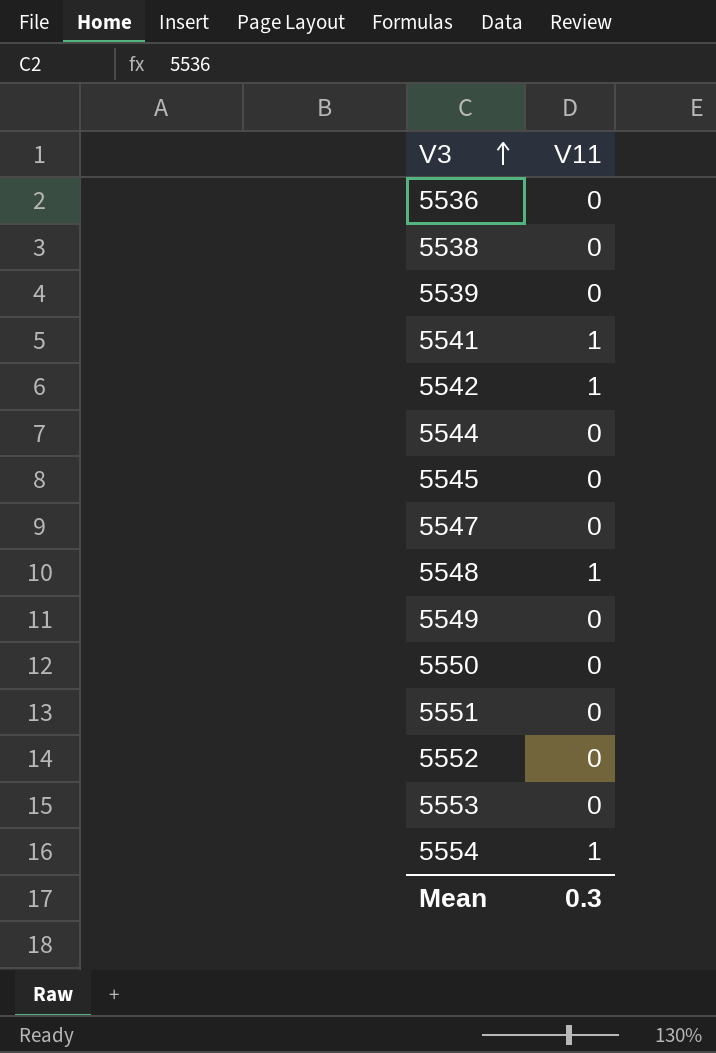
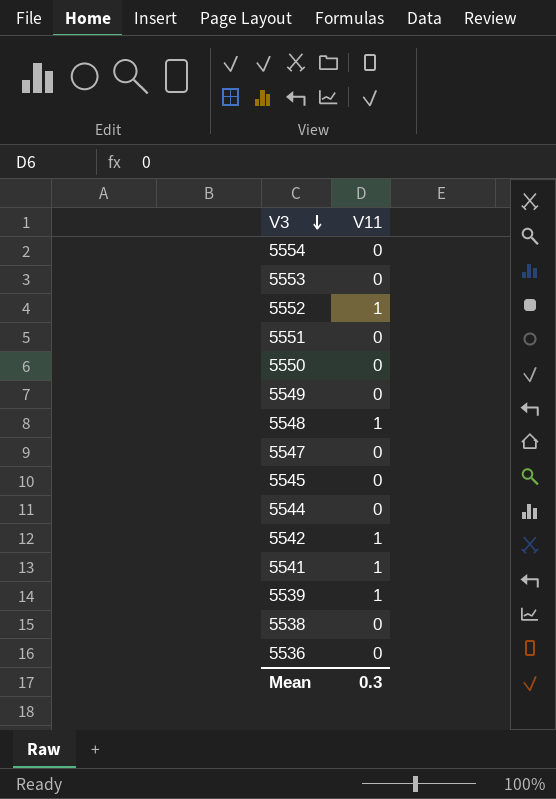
row order: V3 ascending -> V3 descending
5554 | V11: 1 -> 0
5552 | V11: 0 -> 1
5539 | V11: 0 -> 1

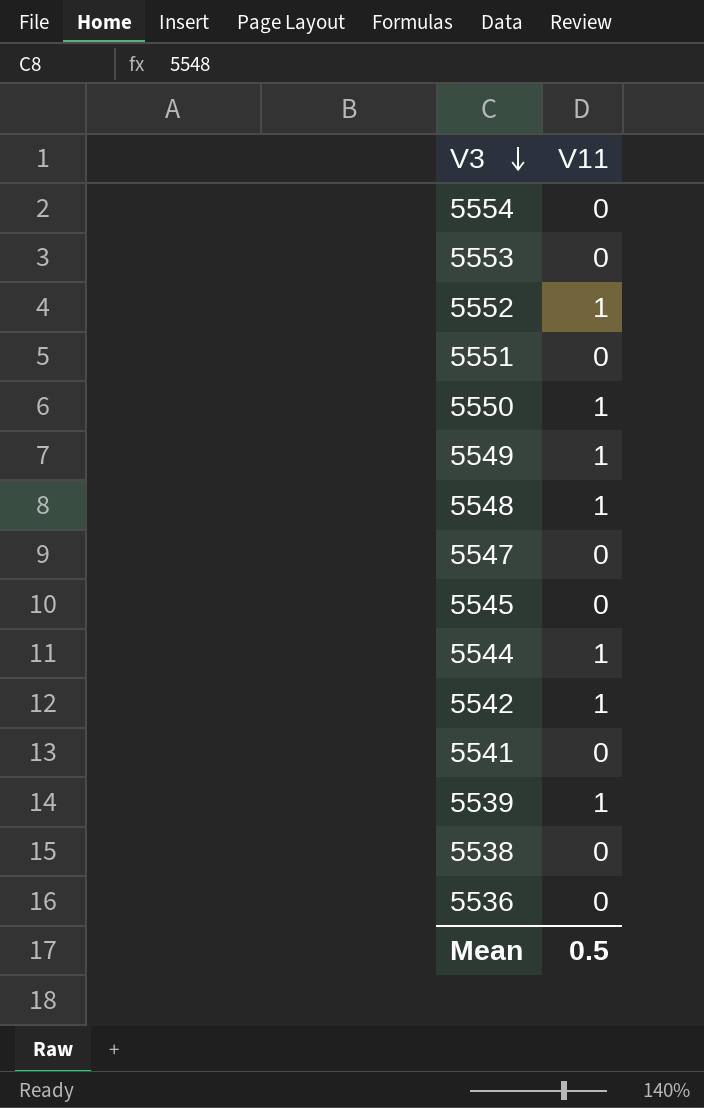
5550 | V11: 0 -> 1
5549 | V11: 0 -> 1
5544 | V11: 0 -> 1
5541 | V11: 1 -> 0
Mean | V11: 0.3 -> 0.5

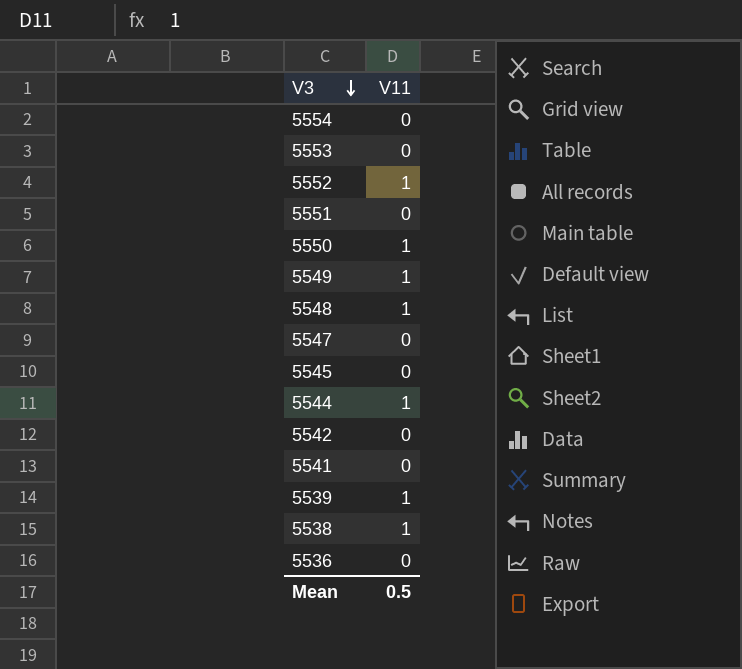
5542 | V11: 1 -> 0
5538 | V11: 0 -> 1

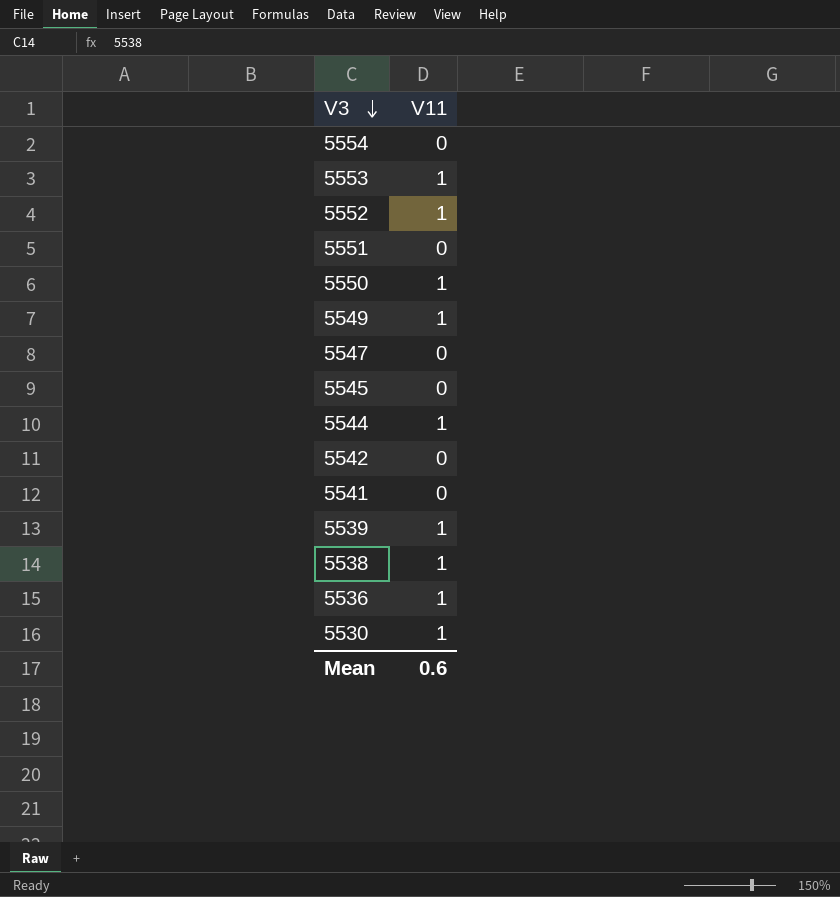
row 5548: 1 -> none
5553 | V11: 0 -> 1
5536 | V11: 0 -> 1
row 5530: none -> 1
Mean | V11: 0.5 -> 0.6

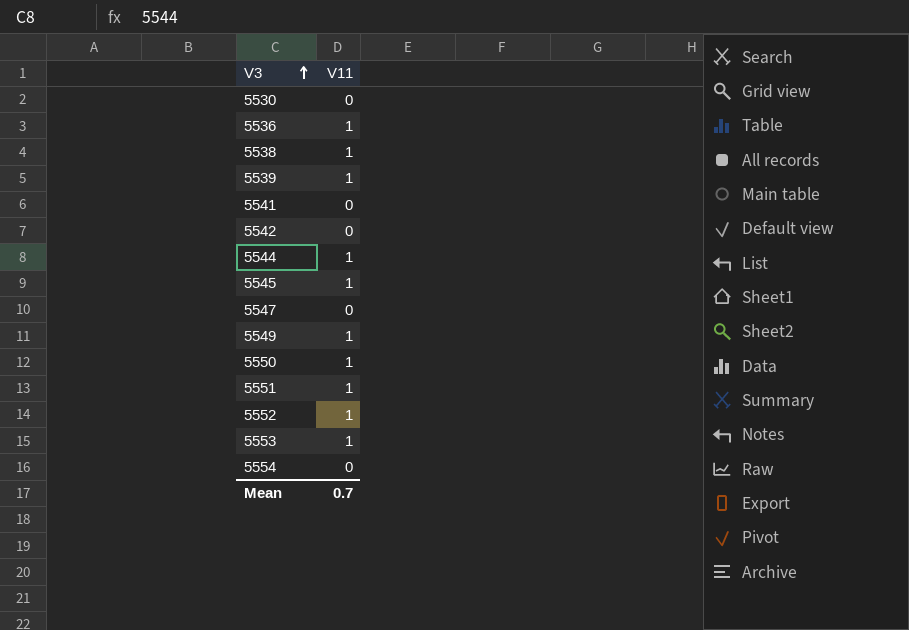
row order: V3 descending -> V3 ascending
5530 | V11: 1 -> 0
5545 | V11: 0 -> 1
5551 | V11: 0 -> 1
Mean | V11: 0.6 -> 0.7

